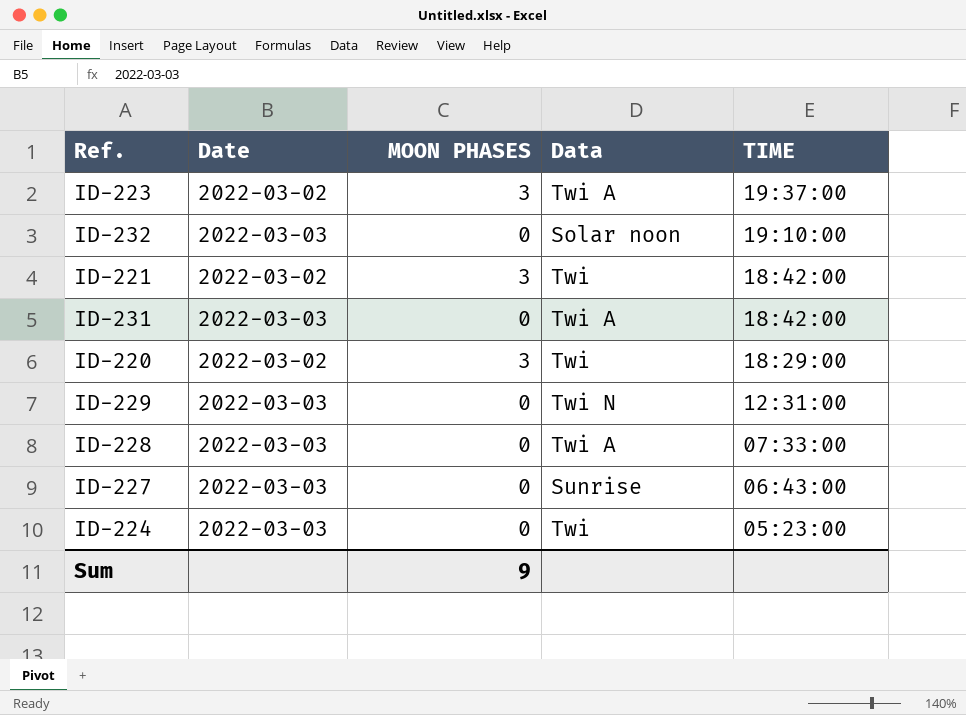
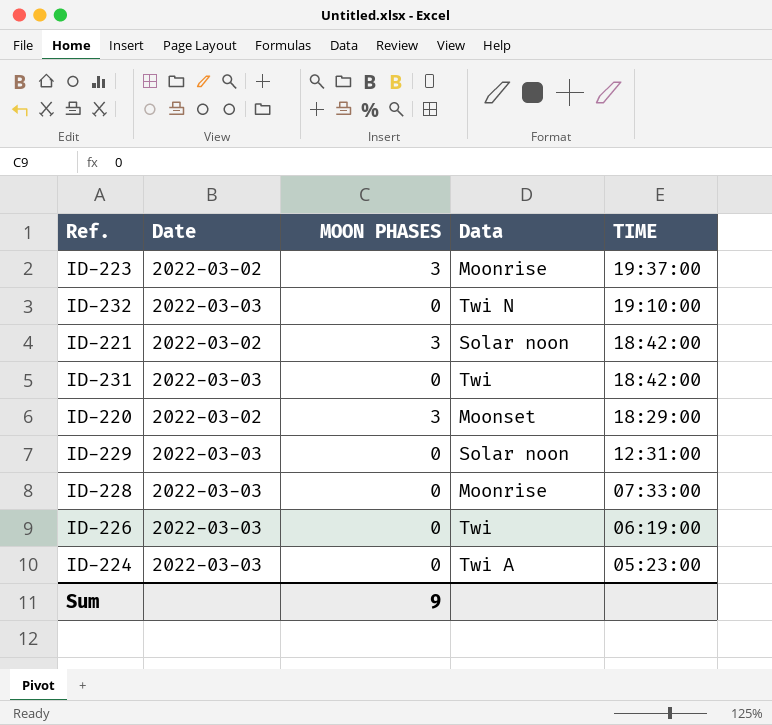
row ID-227: 2022-03-03 | 0 | Sunrise | 06:43:00 -> none
ID-223 | Data: Twi A -> Moonrise
ID-232 | Data: Solar noon -> Twi N
ID-221 | Data: Twi -> Solar noon
ID-231 | Data: Twi A -> Twi
ID-220 | Data: Twi -> Moonset
ID-229 | Data: Twi N -> Solar noon
ID-228 | Data: Twi A -> Moonrise
row ID-226: none -> 2022-03-03 | 0 | Twi | 06:19:00
ID-224 | Data: Twi -> Twi A

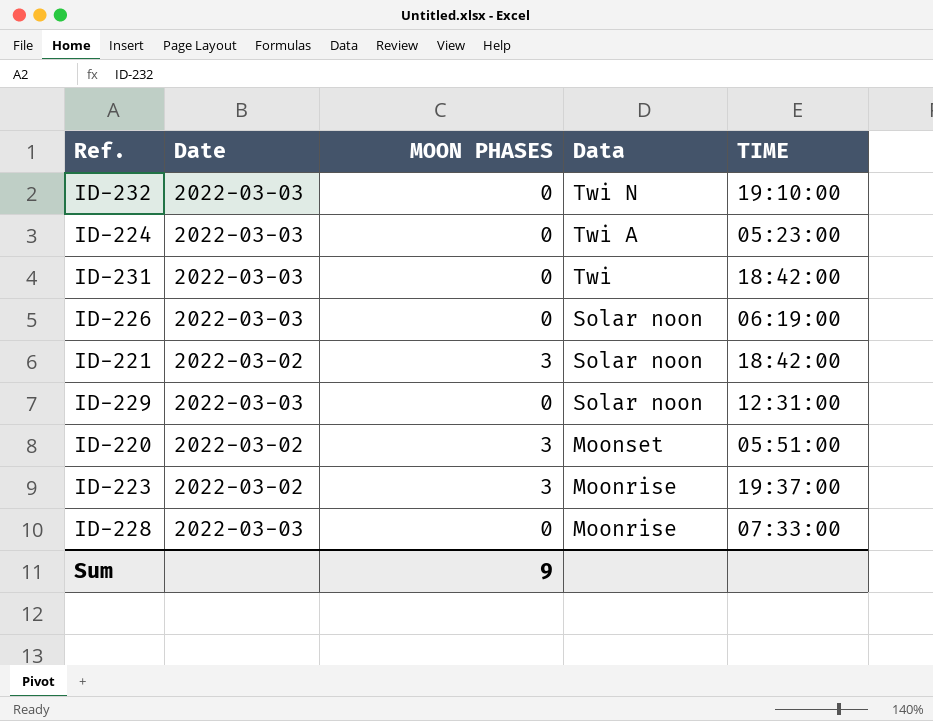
row order: TIME descending -> Data descending
ID-226 | Data: Twi -> Solar noon
ID-220 | TIME: 18:29:00 -> 05:51:00

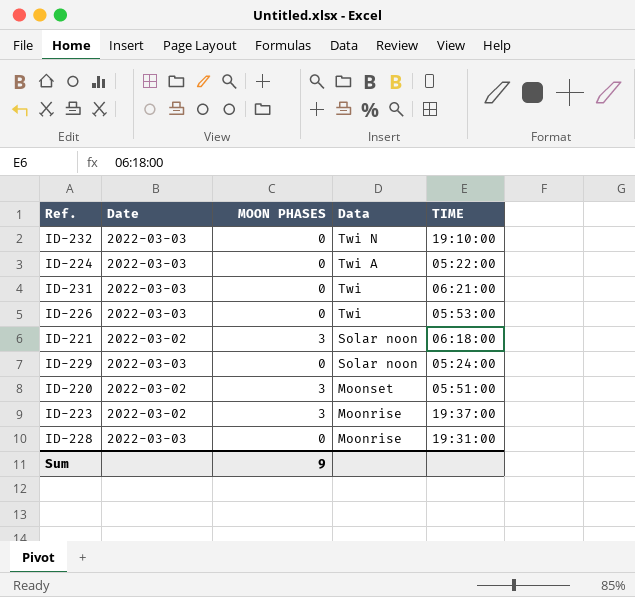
ID-224 | TIME: 05:23:00 -> 05:22:00
ID-231 | TIME: 18:42:00 -> 06:21:00
ID-226 | Data: Solar noon -> Twi
ID-226 | TIME: 06:19:00 -> 05:53:00
ID-221 | TIME: 18:42:00 -> 06:18:00
ID-229 | TIME: 12:31:00 -> 05:24:00
ID-228 | TIME: 07:33:00 -> 19:31:00

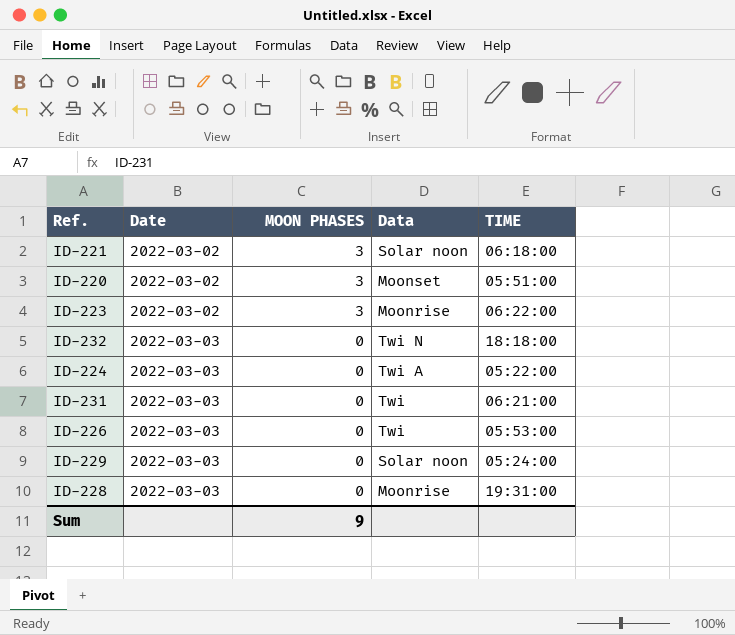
row order: Data descending -> Date ascending
ID-223 | TIME: 19:37:00 -> 06:22:00
ID-232 | TIME: 19:10:00 -> 18:18:00

